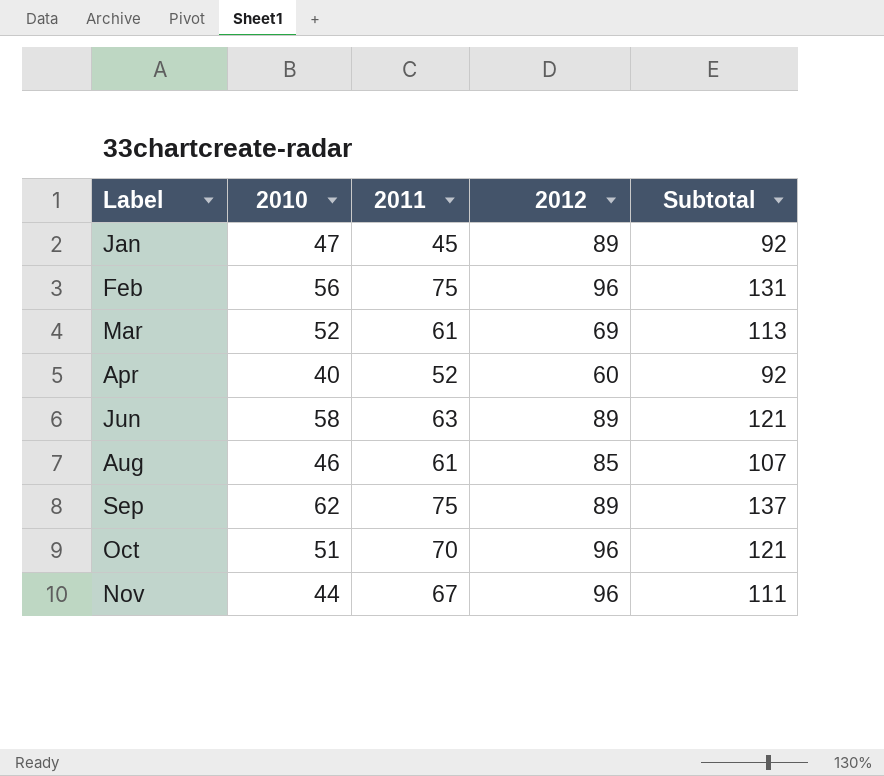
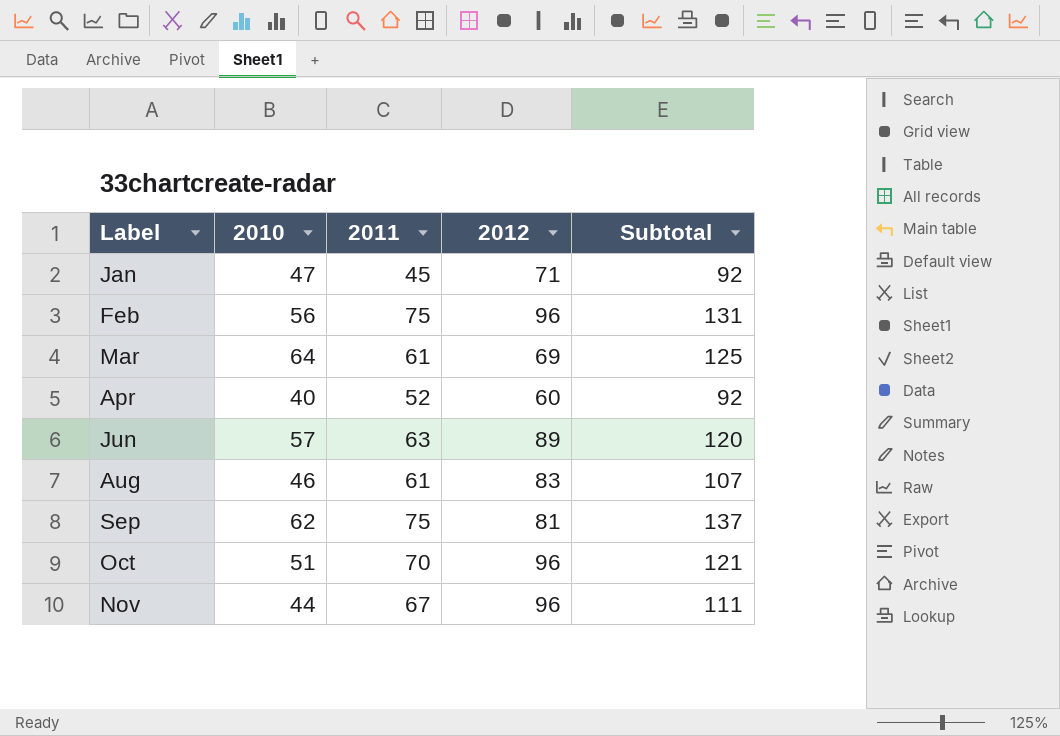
Jan | 2012: 89 -> 71
Mar | 2010: 52 -> 64
Mar | Subtotal: 113 -> 125
Jun | 2010: 58 -> 57
Jun | Subtotal: 121 -> 120
Aug | 2012: 85 -> 83
Sep | 2012: 89 -> 81

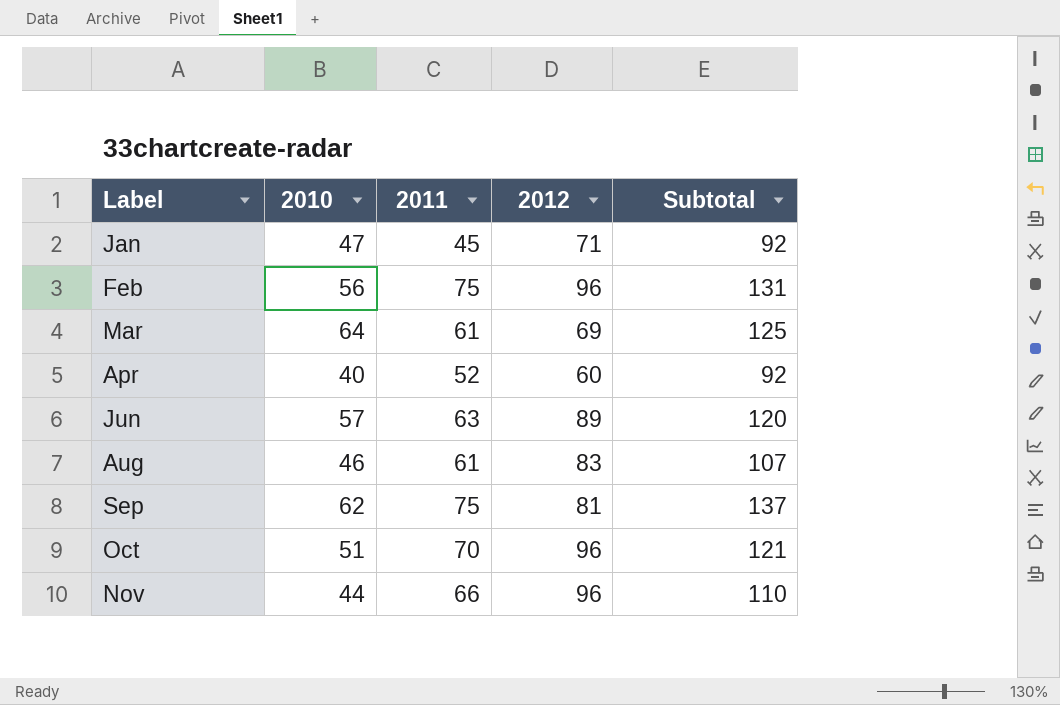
Nov | 2011: 67 -> 66
Nov | Subtotal: 111 -> 110

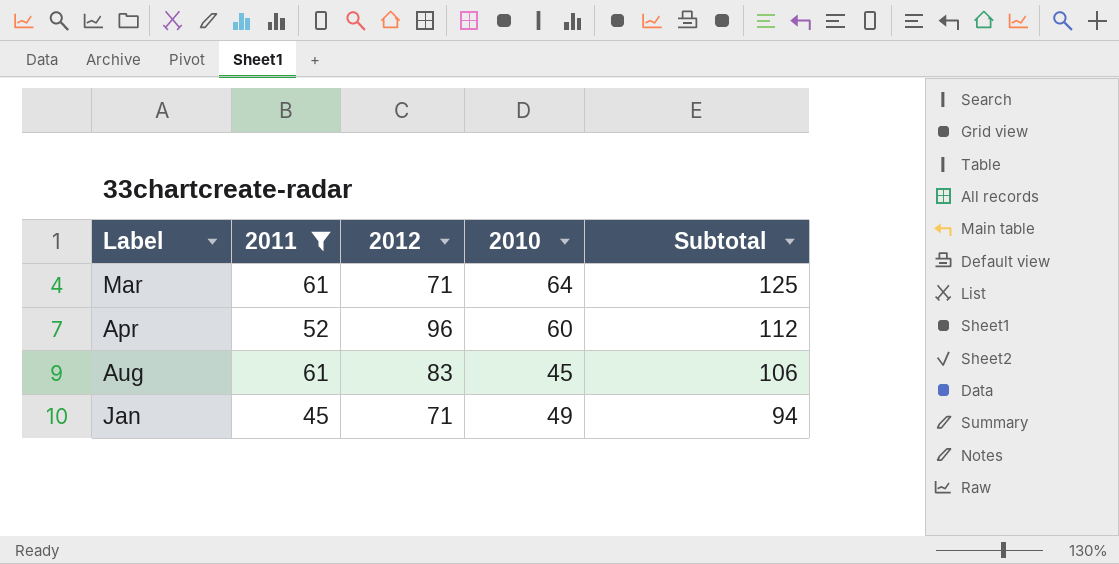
filter: none -> 2011 <= 61
row order: Label ascending -> Subtotal descending
column 2010 | position: 2 -> 4
Mar | 2012: 69 -> 71
Apr | 2012: 60 -> 96
Apr | 2010: 40 -> 60
Apr | Subtotal: 92 -> 112
Aug | 2010: 46 -> 45
Aug | Subtotal: 107 -> 106
Jan | 2010: 47 -> 49
Jan | Subtotal: 92 -> 94

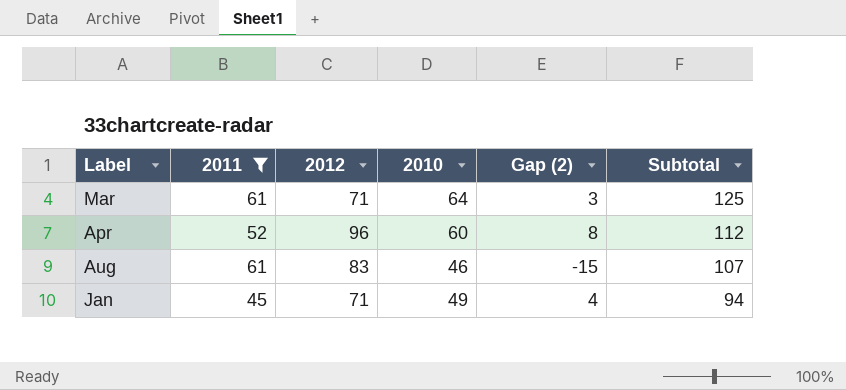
column Gap (2) | formula: none -> [2010] - [2011]
Aug | 2010: 45 -> 46
Aug | Subtotal: 106 -> 107

